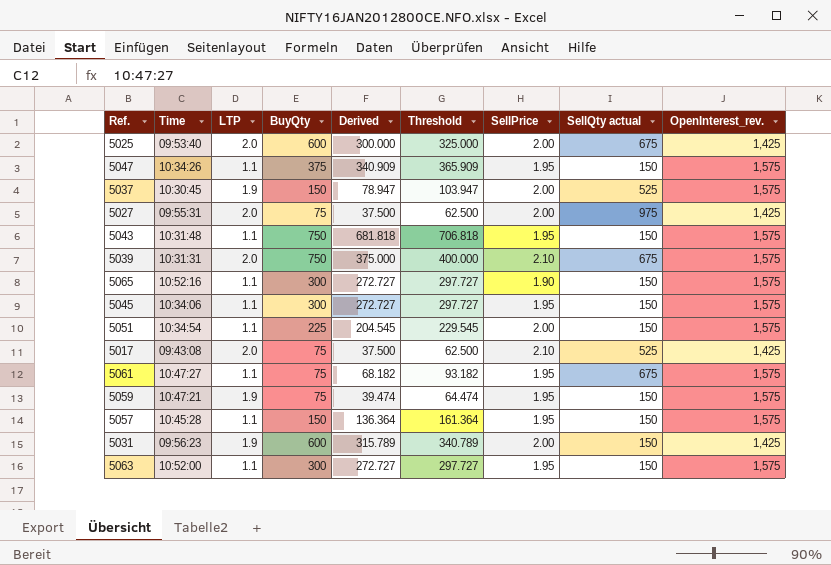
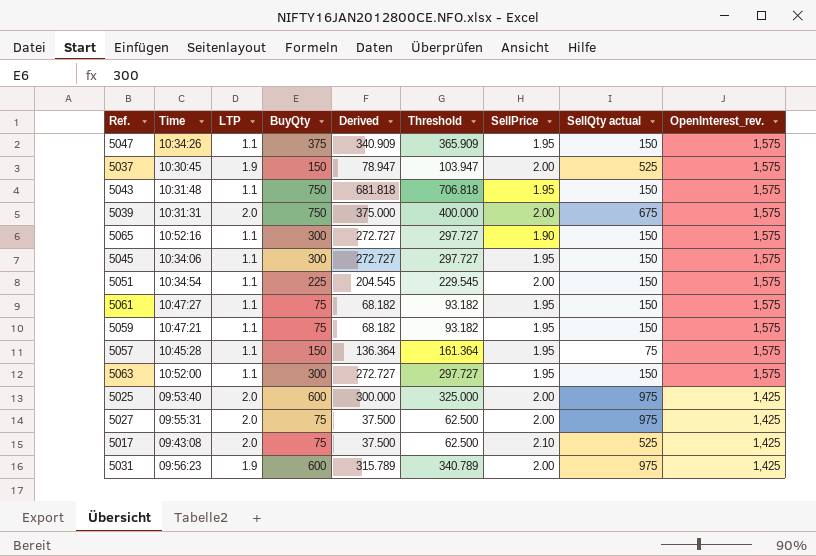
row order: none -> OpenInterest_rev. descending
5039 | SellPrice: 2.10 -> 2.00
5061 | SellQty actual: 675 -> 150
5059 | LTP: 1.9 -> 1.1
5059 | Derived: 39.474 -> 68.182
5059 | Threshold: 64.474 -> 93.182
5057 | SellQty actual: 150 -> 75
5025 | SellQty actual: 675 -> 975
5031 | SellQty actual: 150 -> 975

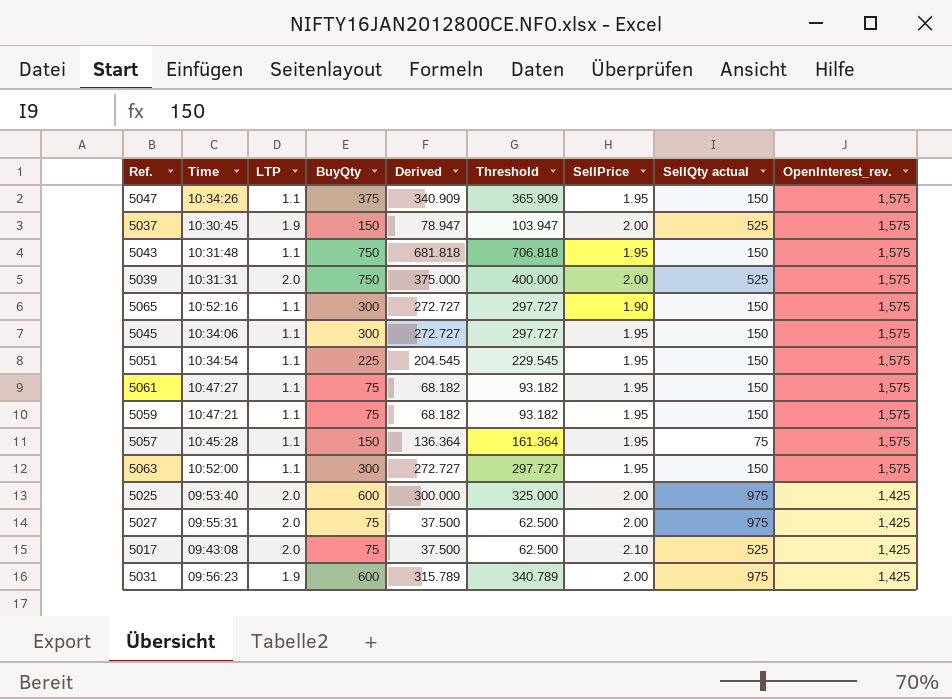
5039 | SellQty actual: 675 -> 525
5051 | SellPrice: 2.00 -> 1.95

